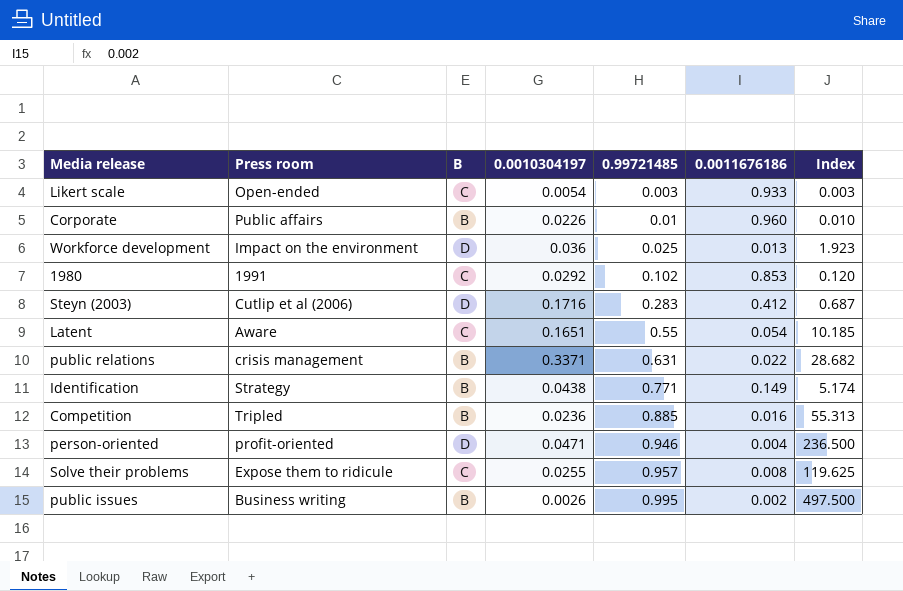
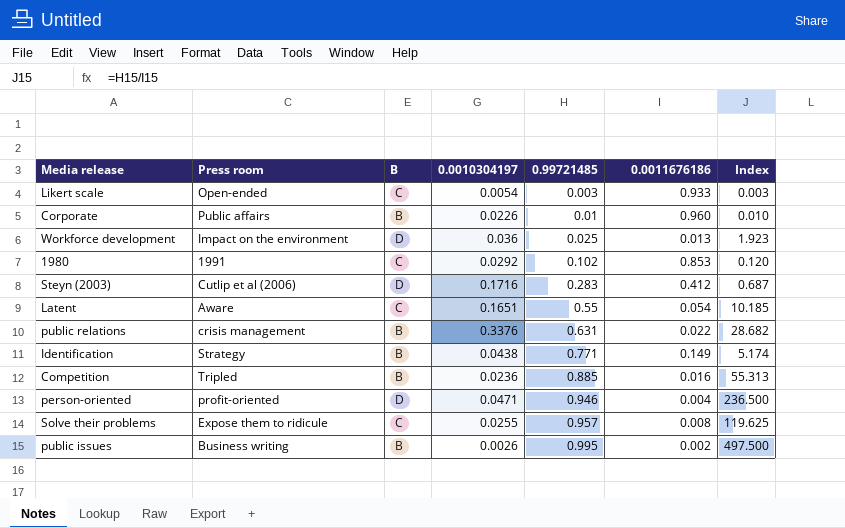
public relations | 0.0010304197: 0.3371 -> 0.3376

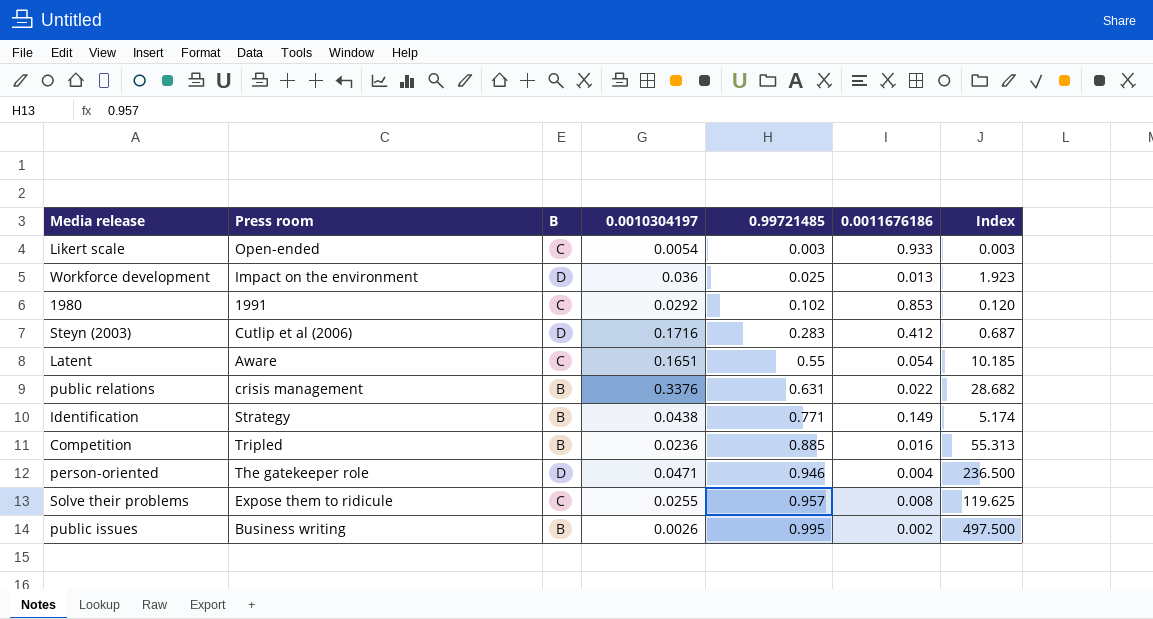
row Corporate: Public affairs | B | 0.0226 | 0.01 | 0.960 | 0.010 -> none
person-oriented | Press room: profit-oriented -> The gatekeeper role

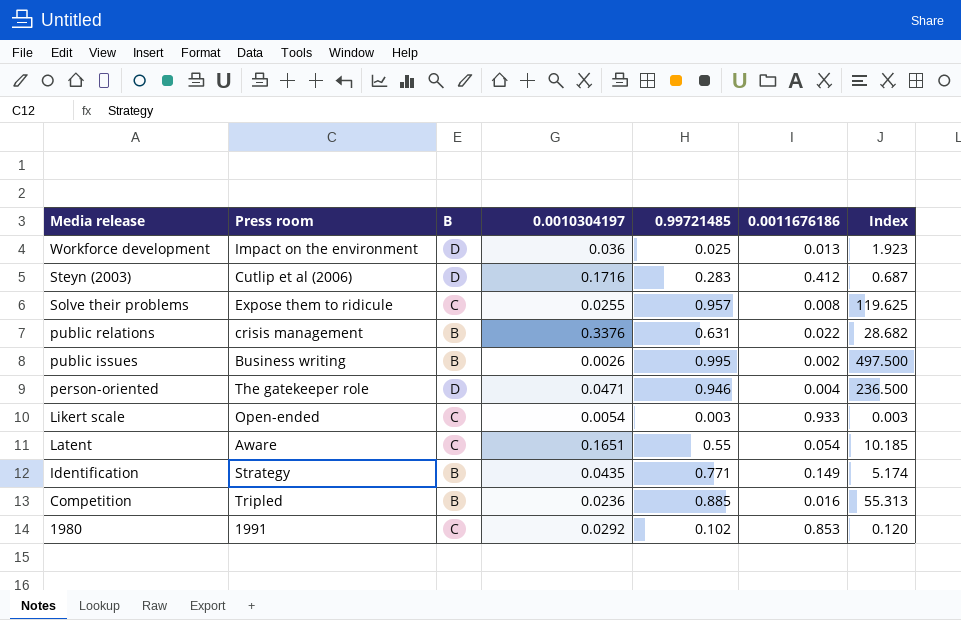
row order: 0.99721485 ascending -> Media release descending
Identification | 0.0010304197: 0.0438 -> 0.0435

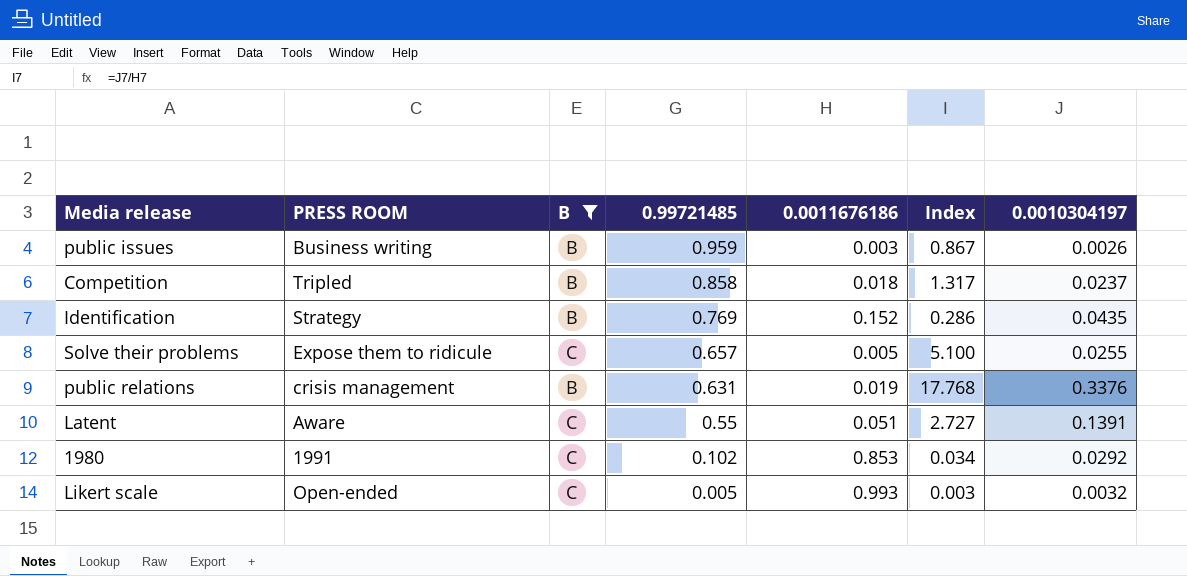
filter: none -> B != D
row order: Media release descending -> 0.99721485 descending
column name: Press room -> PRESS ROOM
column Index | formula: [0.99721485] / [0.0011676186] -> [0.0010304197] / [0.0011676186]
column 0.0010304197 | position: 4 -> 7
public issues | 0.99721485: 0.995 -> 0.959
public issues | 0.0011676186: 0.002 -> 0.003
Competition | 0.99721485: 0.885 -> 0.858
Competition | 0.0011676186: 0.016 -> 0.018
Competition | 0.0010304197: 0.0236 -> 0.0237
Identification | 0.99721485: 0.771 -> 0.769
Identification | 0.0011676186: 0.149 -> 0.152
Solve their problems | 0.99721485: 0.957 -> 0.657
Solve their problems | 0.0011676186: 0.008 -> 0.005
public relations | 0.0011676186: 0.022 -> 0.019
Latent | 0.0011676186: 0.054 -> 0.051
Latent | 0.0010304197: 0.1651 -> 0.1391
Likert scale | 0.99721485: 0.003 -> 0.005
Likert scale | 0.0011676186: 0.933 -> 0.993
Likert scale | 0.0010304197: 0.0054 -> 0.0032

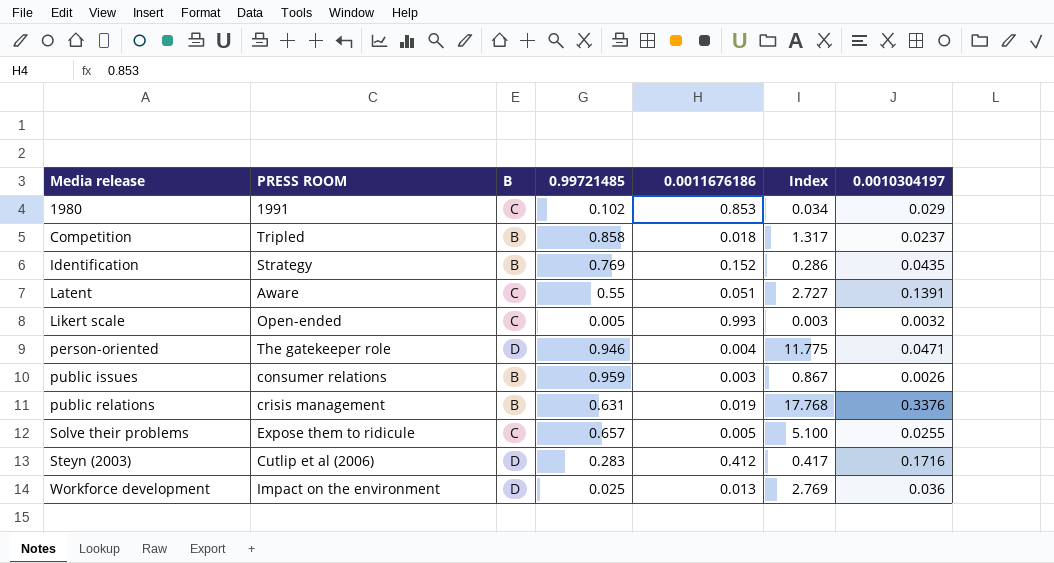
filter: B != D -> none
row order: 0.99721485 descending -> Media release ascending
1980 | 0.0010304197: 0.0292 -> 0.029
public issues | PRESS ROOM: Business writing -> consumer relations

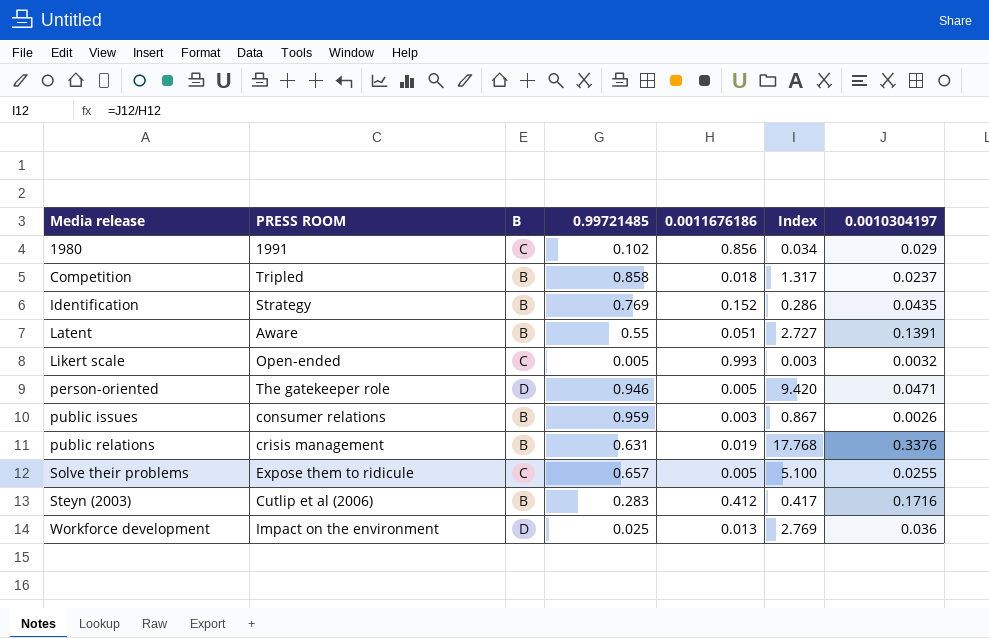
1980 | 0.0011676186: 0.853 -> 0.856
Latent | B: C -> B
person-oriented | 0.0011676186: 0.004 -> 0.005
person-oriented | Index: 11.775 -> 9.420
Steyn (2003) | B: D -> B

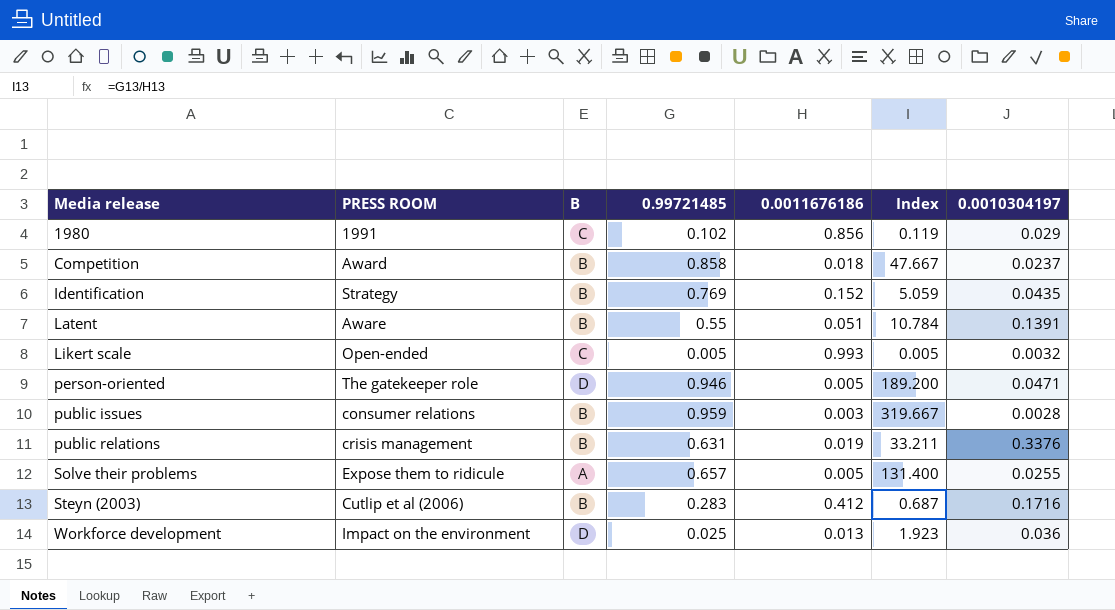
column Index | formula: [0.0010304197] / [0.0011676186] -> [0.99721485] / [0.0011676186]
Competition | PRESS ROOM: Tripled -> Award
public issues | 0.0010304197: 0.0026 -> 0.0028
Solve their problems | B: C -> A

